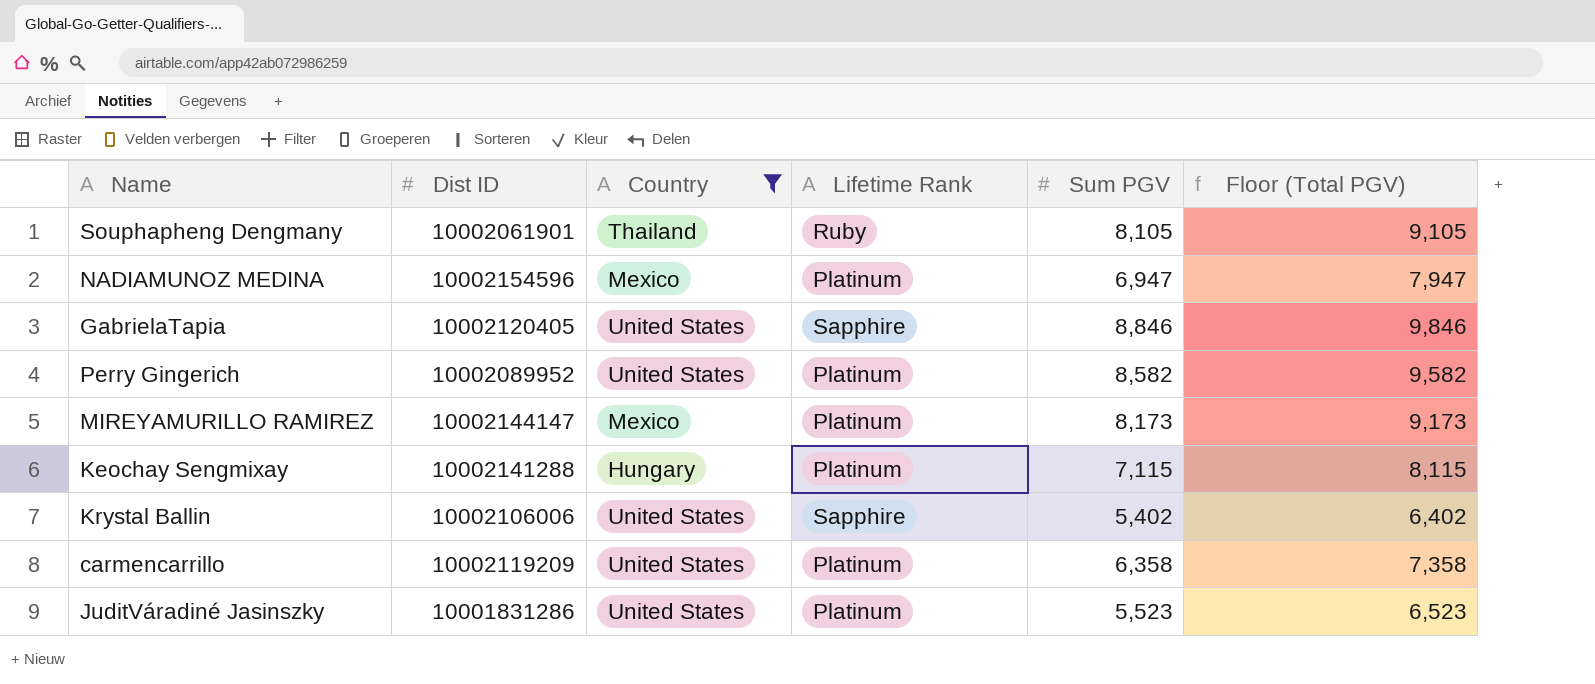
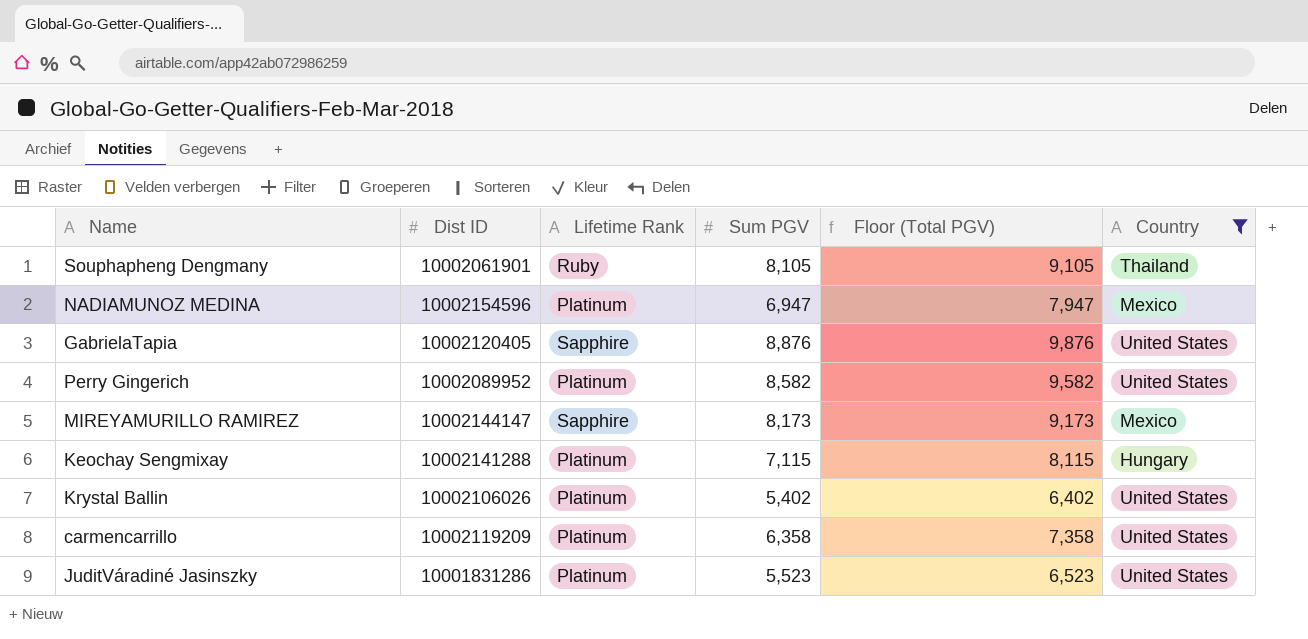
column Country | position: 3 -> 6
GabrielaTapia | Sum PGV: 8,846 -> 8,876
GabrielaTapia | Floor (Total PGV): 9,846 -> 9,876
MIREYAMURILLO RAMIREZ | Lifetime Rank: Platinum -> Sapphire
Krystal Ballin | Dist ID: 10002106006 -> 10002106026
Krystal Ballin | Lifetime Rank: Sapphire -> Platinum

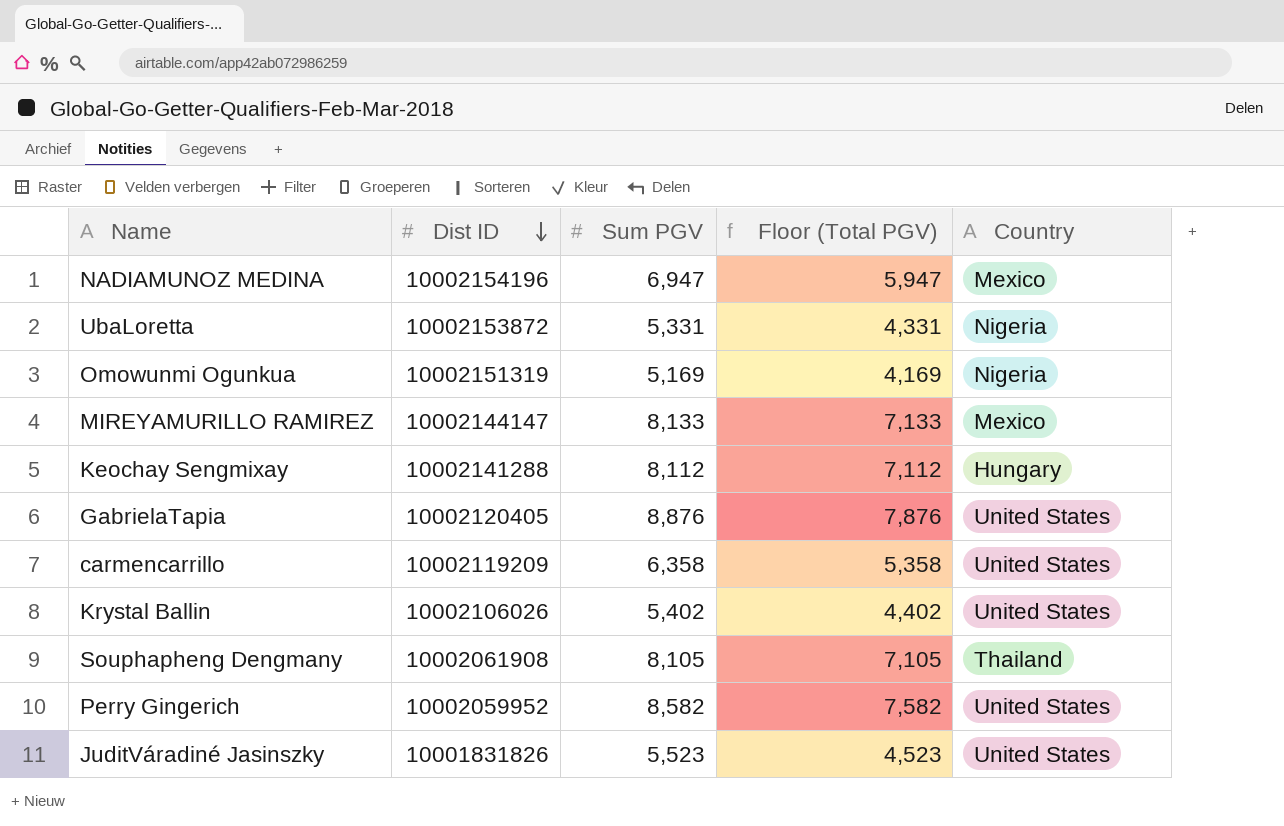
filter: Country != Nigeria -> none
row order: none -> Dist ID descending
column Lifetime Rank | position: 3 -> none
column Floor (Total PGV) | formula: [Sum PGV] + 1000 -> [Sum PGV] - 1000
NADIAMUNOZ MEDINA | Dist ID: 10002154596 -> 10002154196
MIREYAMURILLO RAMIREZ | Sum PGV: 8,173 -> 8,133
Keochay Sengmixay | Sum PGV: 7,115 -> 8,112
Souphapheng Dengmany | Dist ID: 10002061901 -> 10002061908
Perry Gingerich | Dist ID: 10002089952 -> 10002059952
JuditVáradiné Jasinszky | Dist ID: 10001831286 -> 10001831826

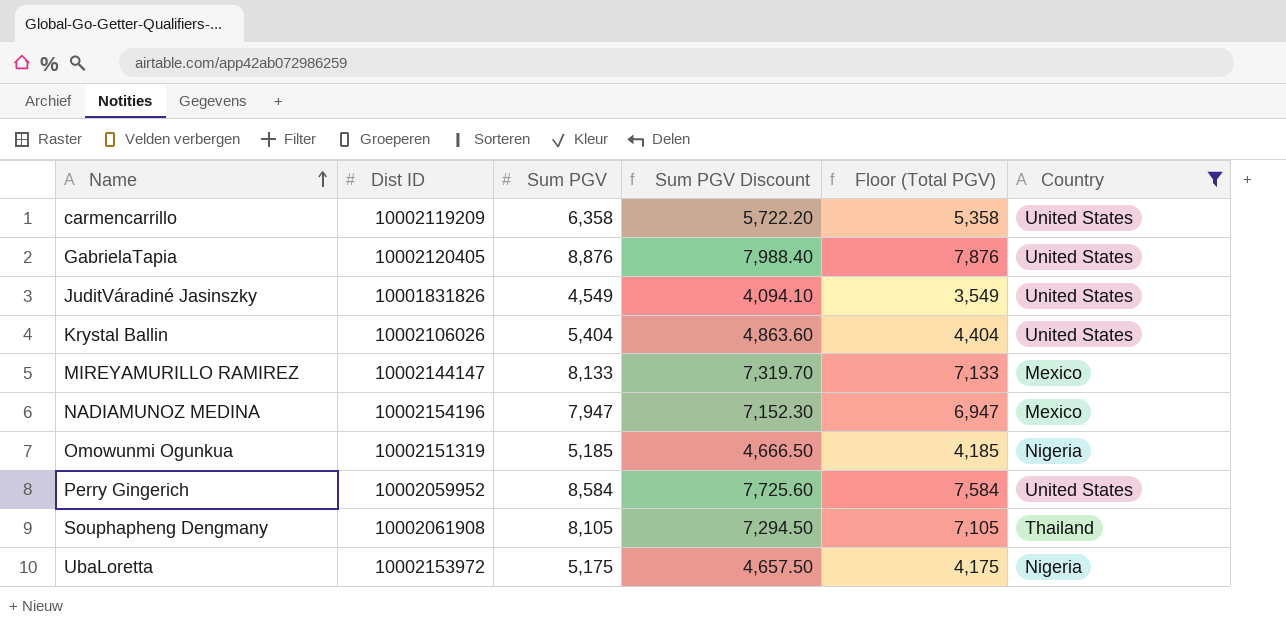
filter: none -> Country != Hungary
row order: Dist ID descending -> Name ascending
column Sum PGV Discount | formula: none -> [Sum PGV] * 0.9
JuditVáradiné Jasinszky | Sum PGV: 5,523 -> 4,549
JuditVáradiné Jasinszky | Floor (Total PGV): 4,523 -> 3,549
Krystal Ballin | Sum PGV: 5,402 -> 5,404
Krystal Ballin | Floor (Total PGV): 4,402 -> 4,404
NADIAMUNOZ MEDINA | Sum PGV: 6,947 -> 7,947
NADIAMUNOZ MEDINA | Floor (Total PGV): 5,947 -> 6,947
Omowunmi Ogunkua | Sum PGV: 5,169 -> 5,185
Omowunmi Ogunkua | Floor (Total PGV): 4,169 -> 4,185
Perry Gingerich | Sum PGV: 8,582 -> 8,584
Perry Gingerich | Floor (Total PGV): 7,582 -> 7,584
UbaLoretta | Dist ID: 10002153872 -> 10002153972
UbaLoretta | Sum PGV: 5,331 -> 5,175
UbaLoretta | Floor (Total PGV): 4,331 -> 4,175

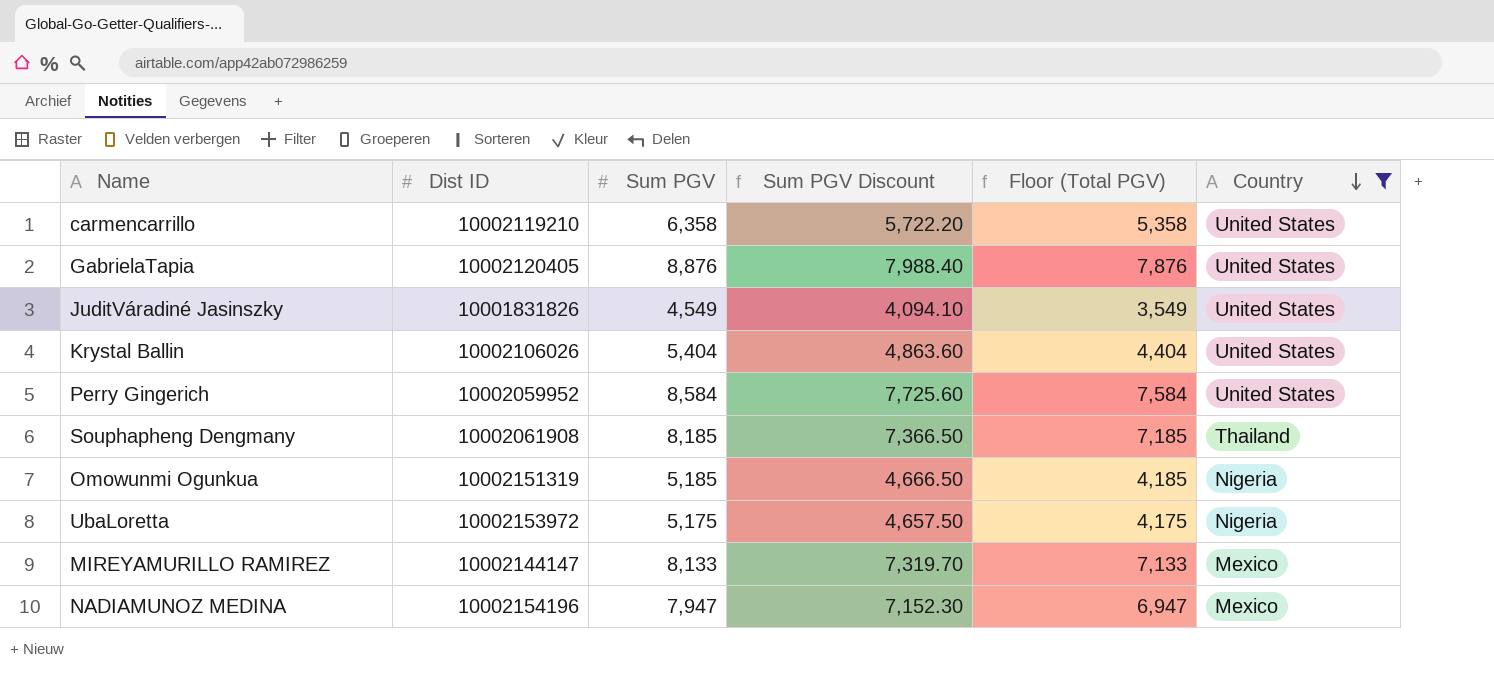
row order: Name ascending -> Country descending
carmencarrillo | Dist ID: 10002119209 -> 10002119210
Souphapheng Dengmany | Sum PGV: 8,105 -> 8,185
Souphapheng Dengmany | Sum PGV Discount: 7,294.50 -> 7,366.50
Souphapheng Dengmany | Floor (Total PGV): 7,105 -> 7,185

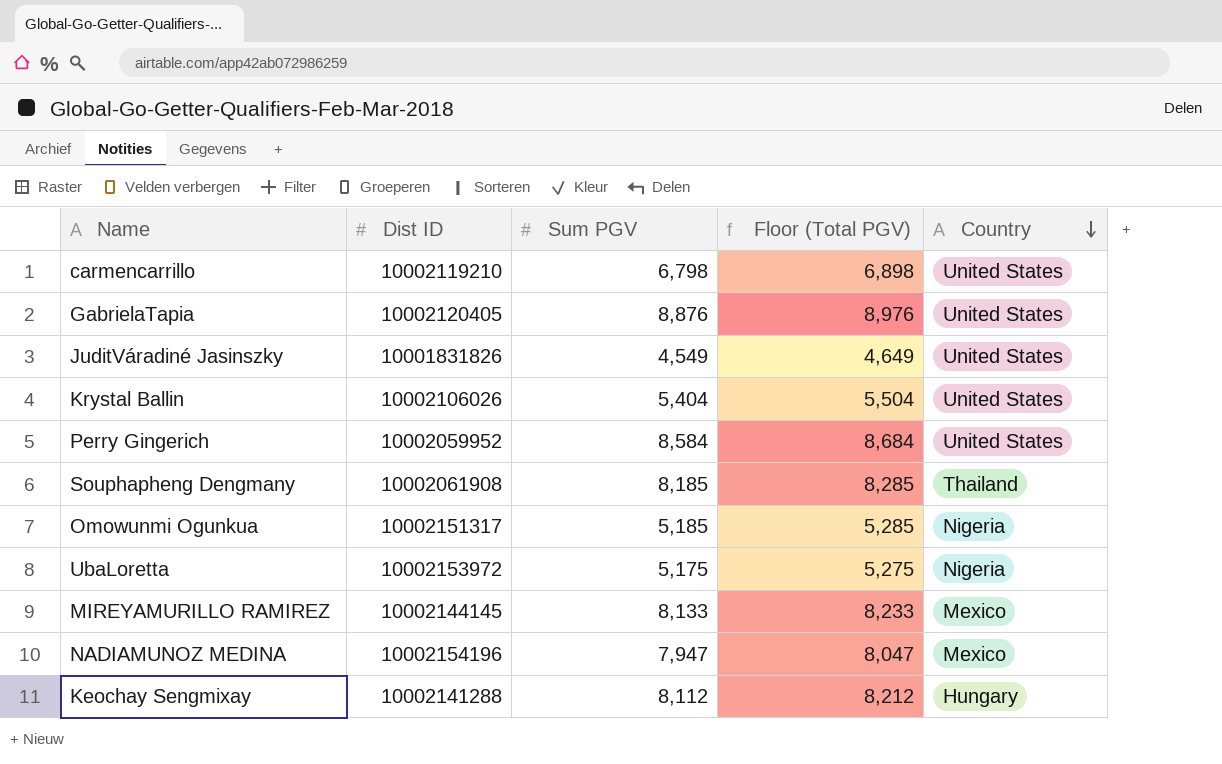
filter: Country != Hungary -> none
column Sum PGV Discount | formula: [Sum PGV] * 0.9 -> none
column Floor (Total PGV) | formula: [Sum PGV] - 1000 -> [Sum PGV] + 100
carmencarrillo | Sum PGV: 6,358 -> 6,798
Omowunmi Ogunkua | Dist ID: 10002151319 -> 10002151317
MIREYAMURILLO RAMIREZ | Dist ID: 10002144147 -> 10002144145

